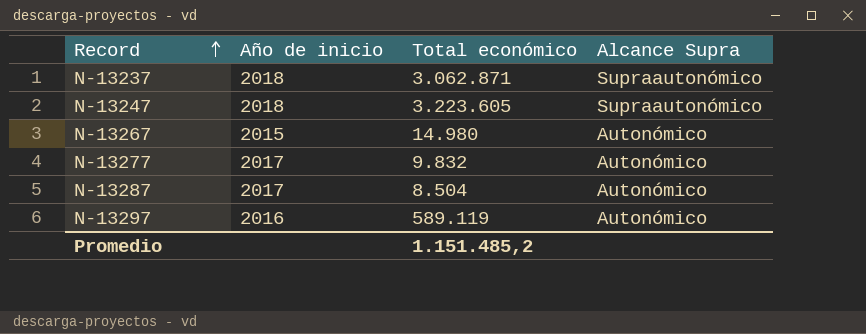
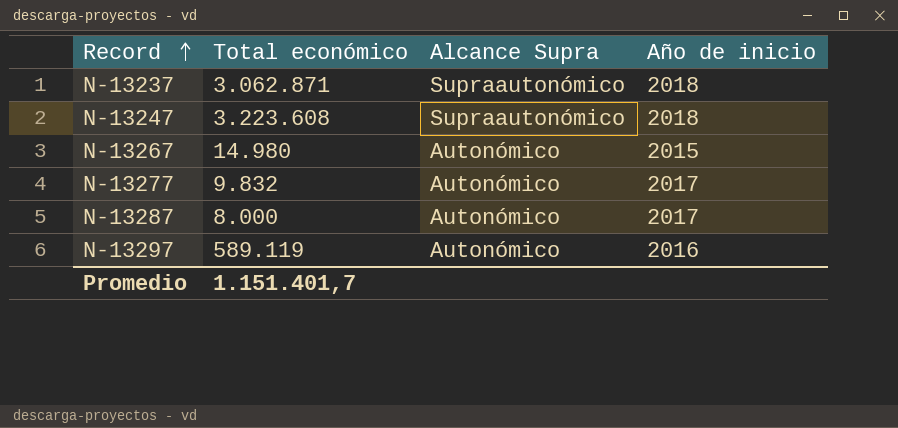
column Año de inicio | position: 2 -> 4
N-13247 | Total económico: 3.223.605 -> 3.223.608
N-13287 | Total económico: 8.504 -> 8.000
Promedio | Total económico: 1.151.485,2 -> 1.151.401,7

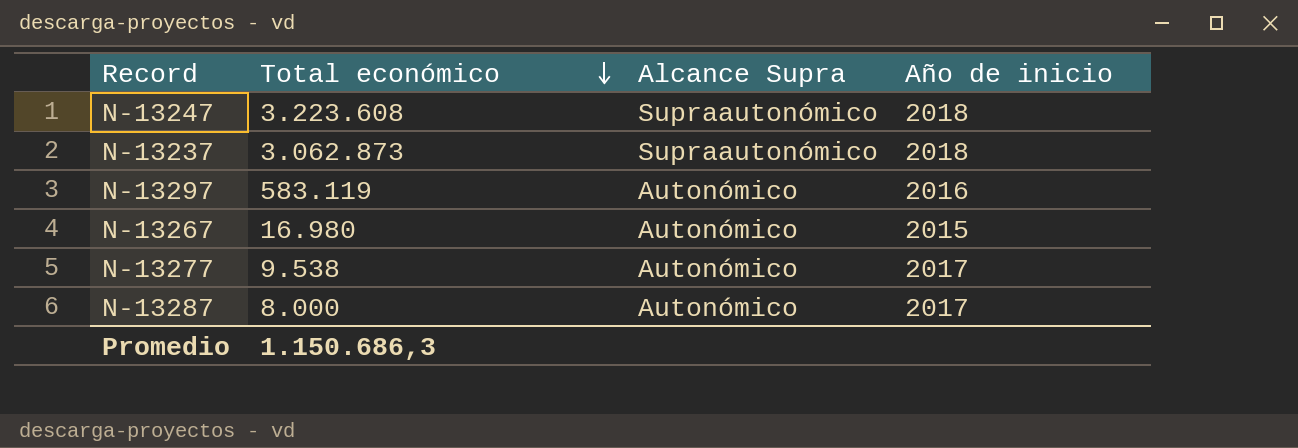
row order: Record ascending -> Total económico descending
N-13237 | Total económico: 3.062.871 -> 3.062.873
N-13297 | Total económico: 589.119 -> 583.119
N-13267 | Total económico: 14.980 -> 16.980
N-13277 | Total económico: 9.832 -> 9.538
Promedio | Total económico: 1.151.401,7 -> 1.150.686,3

